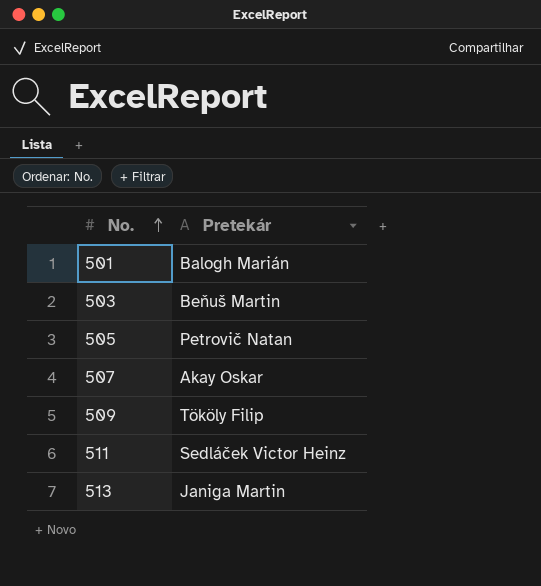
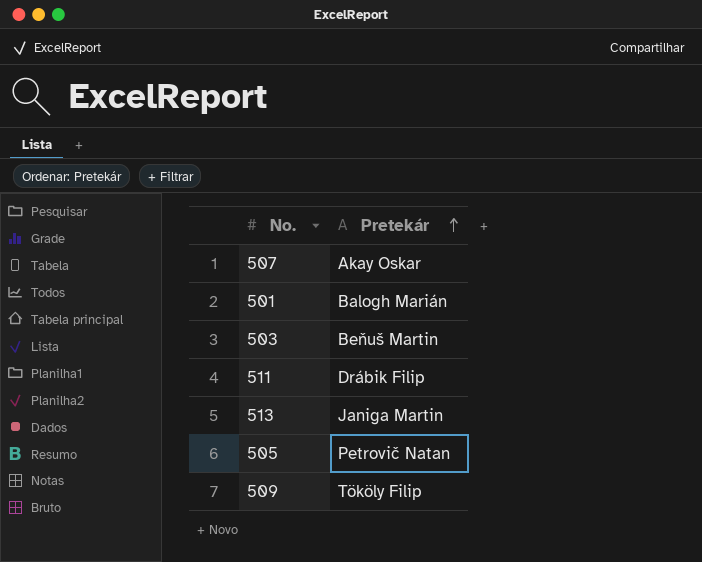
row order: No. ascending -> Pretekár ascending
511 | Pretekár: Sedláček Victor Heinz -> Drábik Filip

